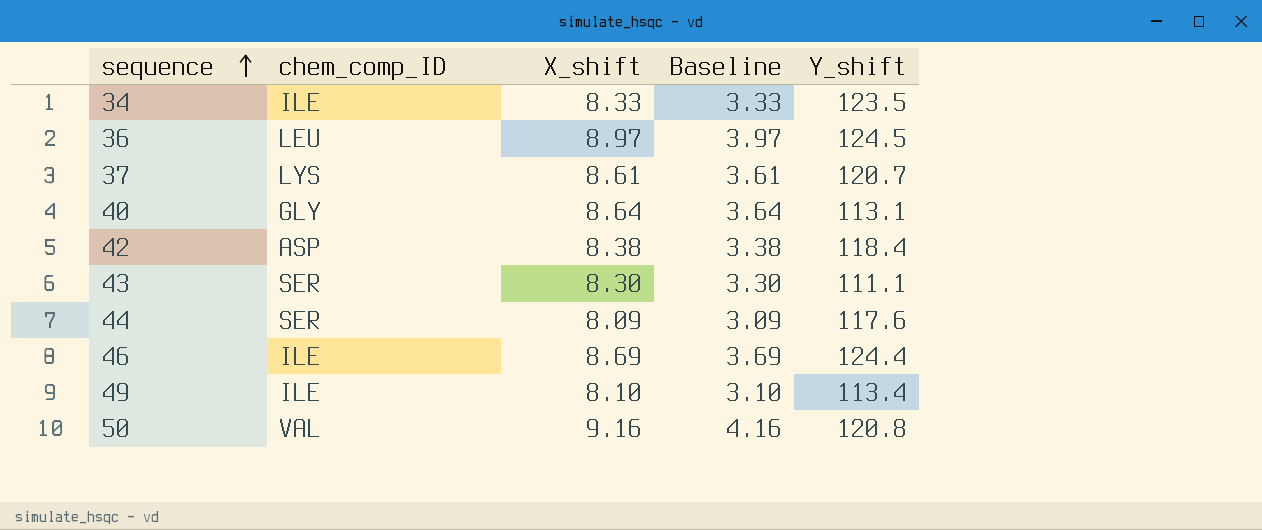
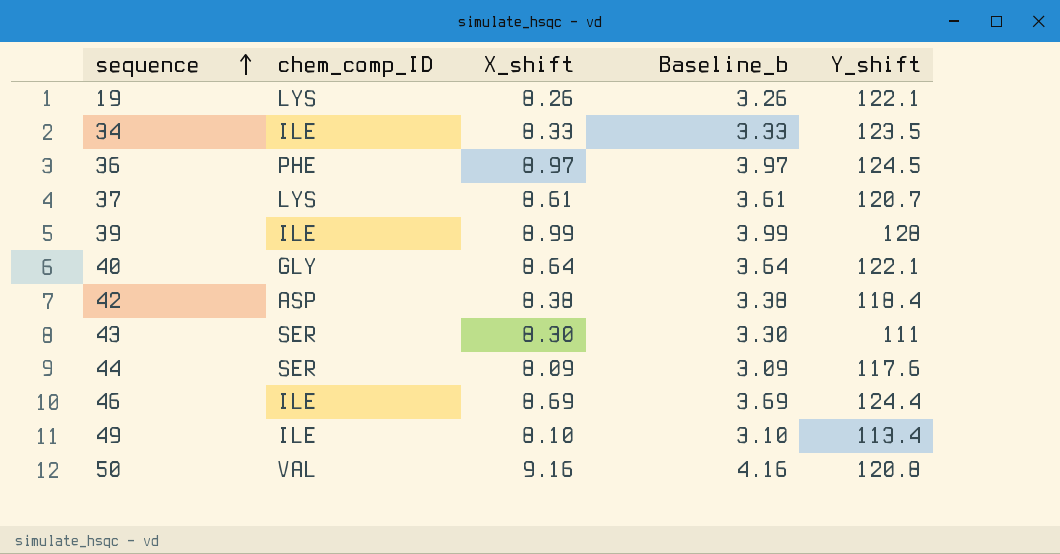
column name: Baseline -> Baseline_b
row 19: none -> LYS | 8.26 | 3.26 | 122.1
36 | chem_comp_ID: LEU -> PHE
row 39: none -> ILE | 8.99 | 3.99 | 128
40 | Y_shift: 113.1 -> 122.1
43 | Y_shift: 111.1 -> 111

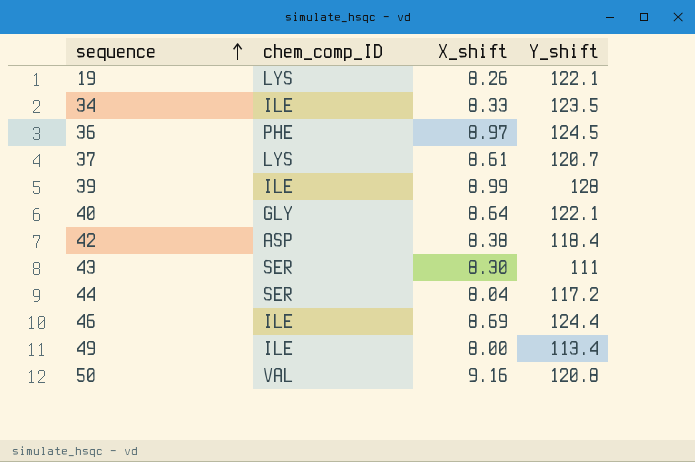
column Baseline_b | formula: [X_shift] - 5 -> none
44 | X_shift: 8.09 -> 8.04
44 | Y_shift: 117.6 -> 117.2
49 | X_shift: 8.10 -> 8.00

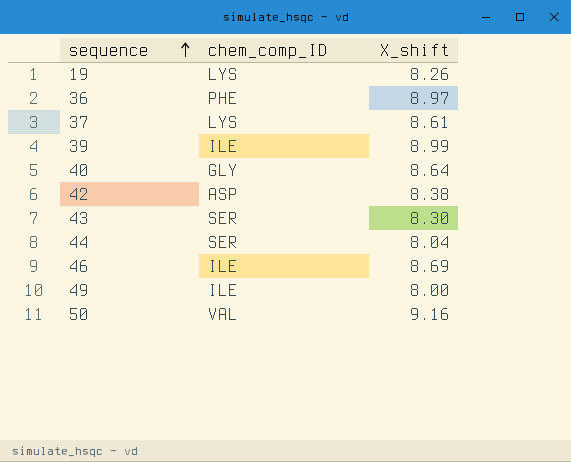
column Y_shift | position: 4 -> none
row 34: ILE | 8.33 | 123.5 -> none

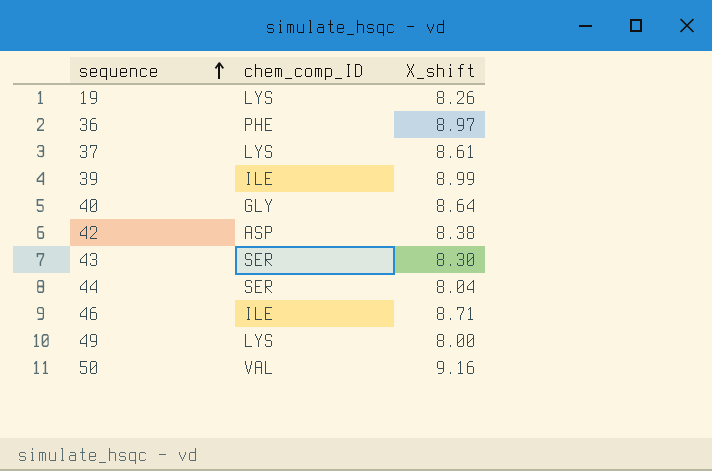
46 | X_shift: 8.69 -> 8.71
49 | chem_comp_ID: ILE -> LYS

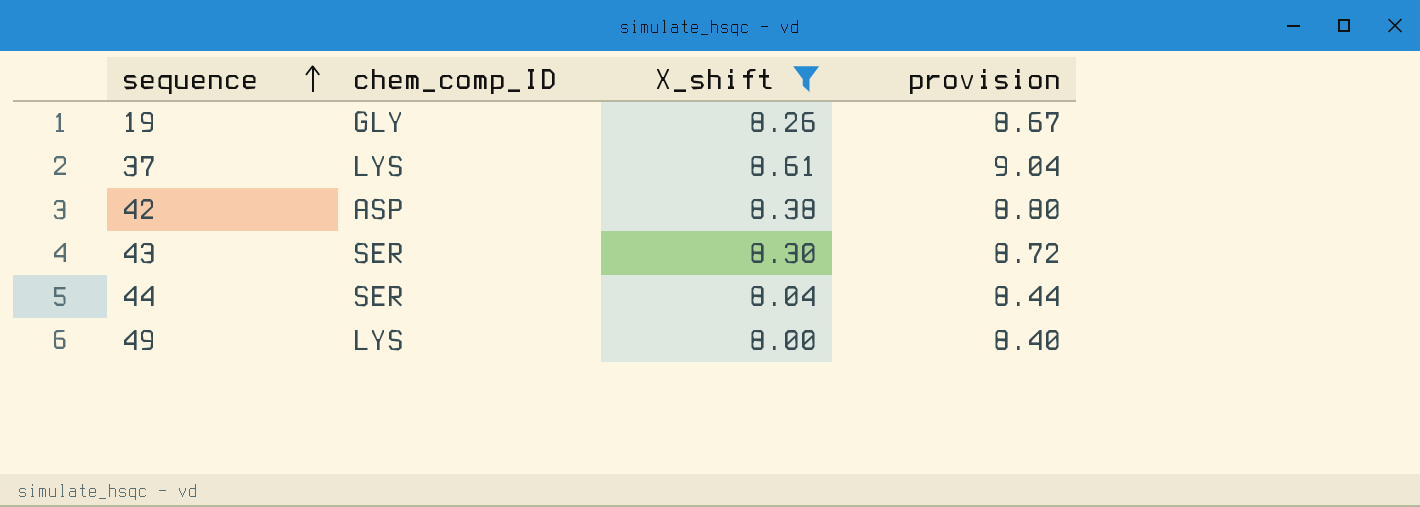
filter: none -> X_shift <= 8.61
column provision | formula: none -> [X_shift] * 1.05
19 | chem_comp_ID: LYS -> GLY

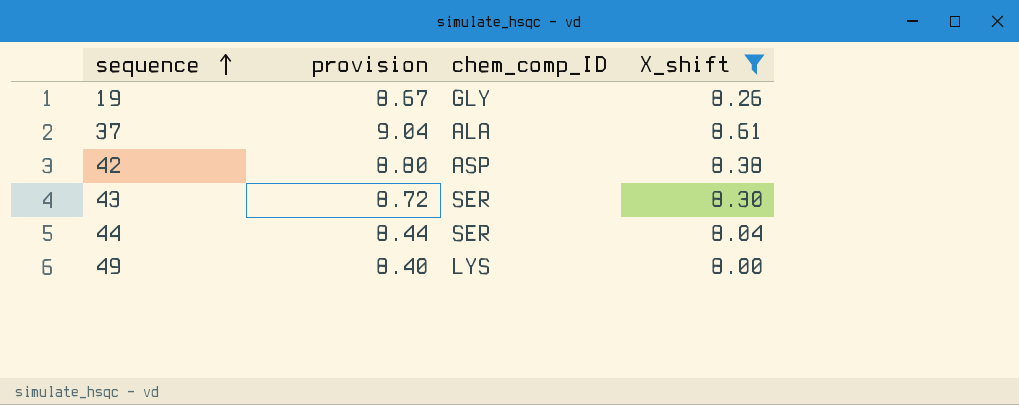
column provision | position: 4 -> 2
37 | chem_comp_ID: LYS -> ALA

